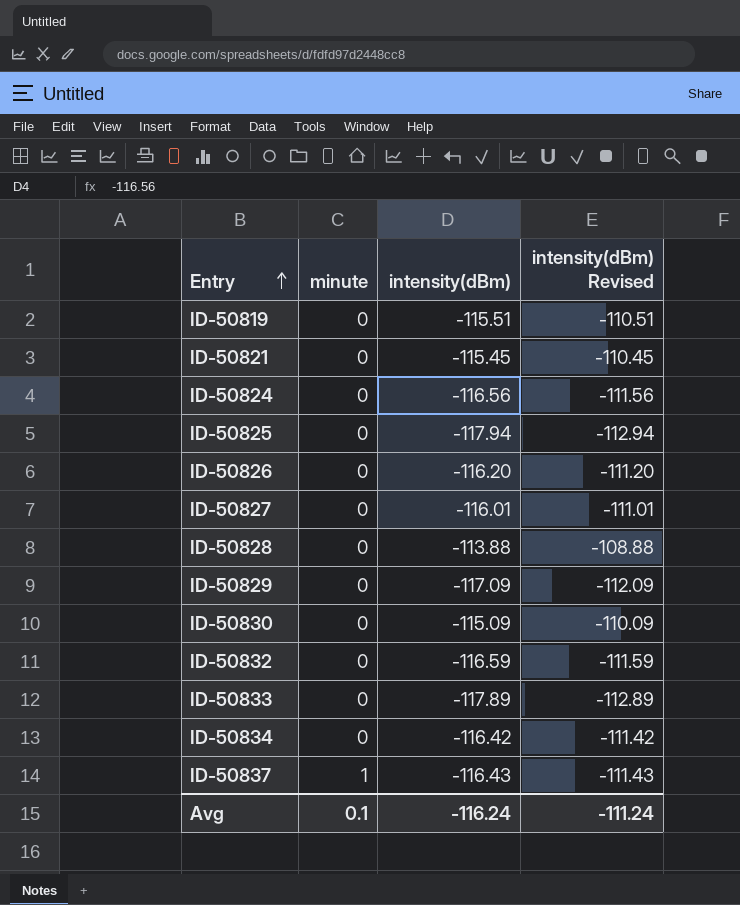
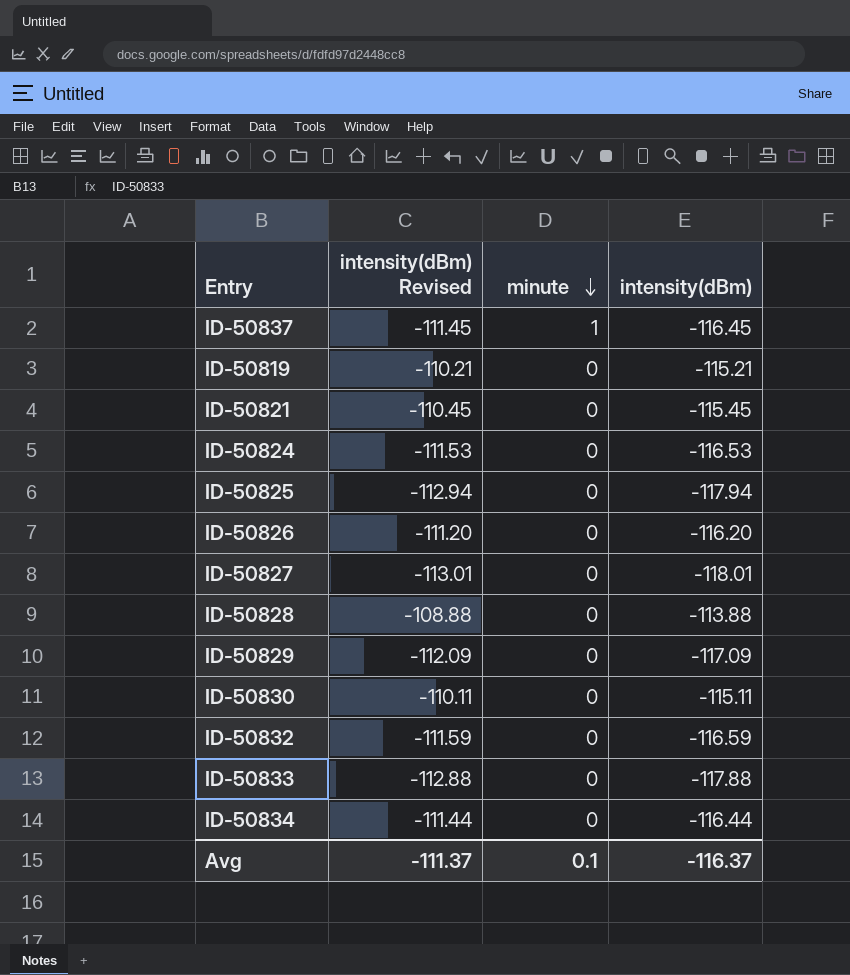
row order: Entry ascending -> minute descending
column intensity(dBm) Revised | position: 4 -> 2
ID-50837 | intensity(dBm) Revised: -111.43 -> -111.45
ID-50837 | intensity(dBm): -116.43 -> -116.45
ID-50819 | intensity(dBm) Revised: -110.51 -> -110.21
ID-50819 | intensity(dBm): -115.51 -> -115.21
ID-50824 | intensity(dBm) Revised: -111.56 -> -111.53
ID-50824 | intensity(dBm): -116.56 -> -116.53
ID-50827 | intensity(dBm) Revised: -111.01 -> -113.01
ID-50827 | intensity(dBm): -116.01 -> -118.01
ID-50830 | intensity(dBm) Revised: -110.09 -> -110.11
ID-50830 | intensity(dBm): -115.09 -> -115.11
ID-50833 | intensity(dBm) Revised: -112.89 -> -112.88
ID-50833 | intensity(dBm): -117.89 -> -117.88
ID-50834 | intensity(dBm) Revised: -111.42 -> -111.44
ID-50834 | intensity(dBm): -116.42 -> -116.44
Avg | intensity(dBm) Revised: -111.24 -> -111.37
Avg | intensity(dBm): -116.24 -> -116.37

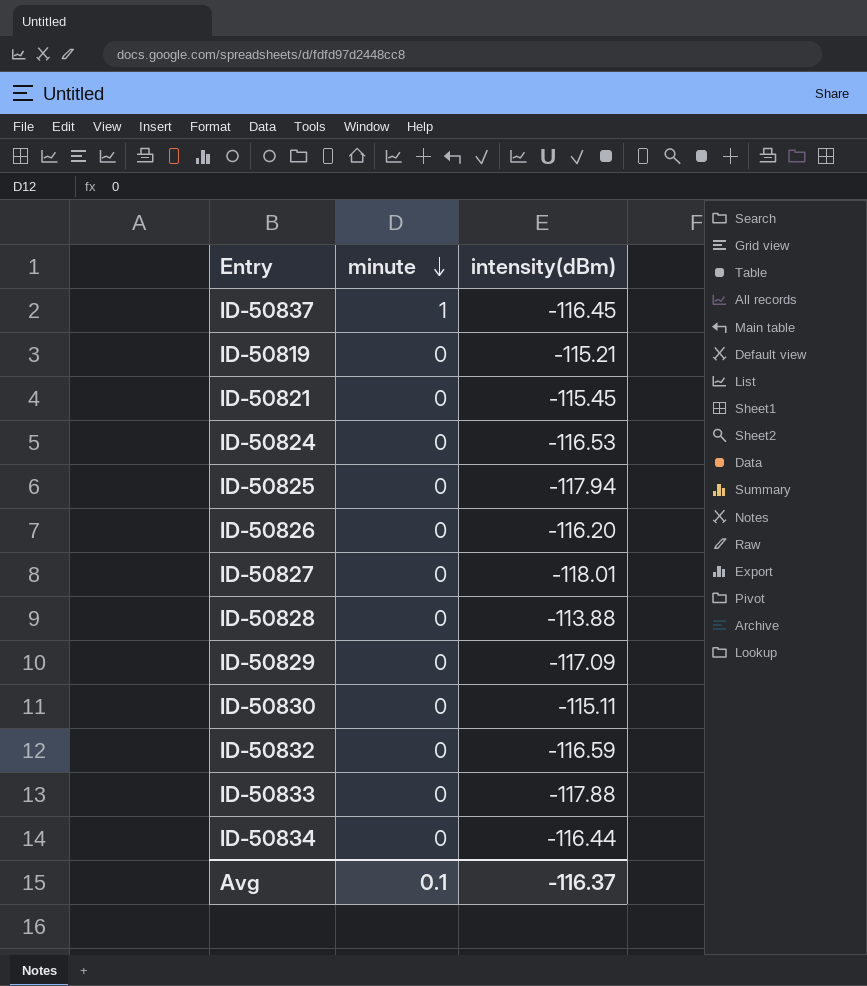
column intensity(dBm) Revised | formula: [intensity(dBm)] + 5 -> none

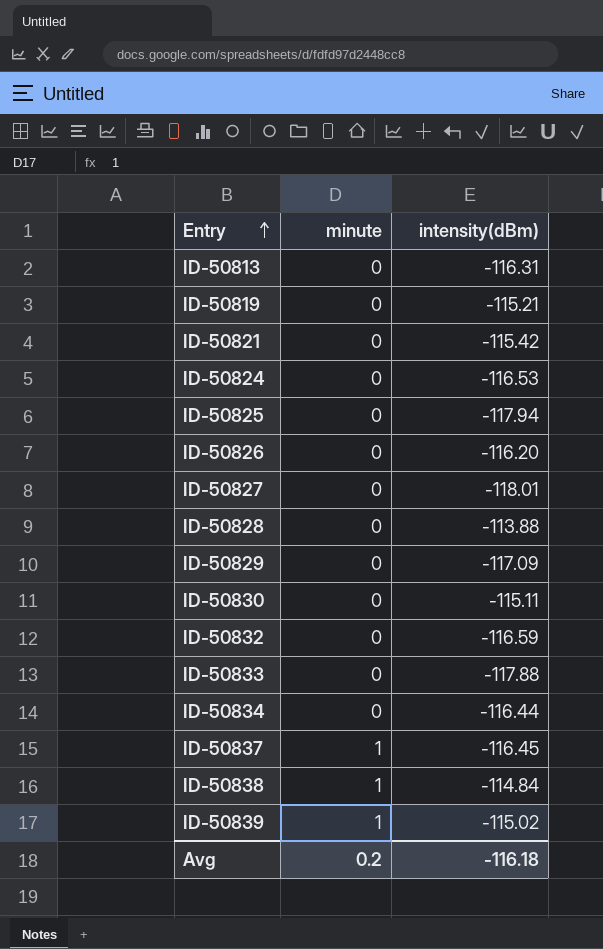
row order: minute descending -> Entry ascending
row ID-50813: none -> 0 | -116.31
ID-50821 | intensity(dBm): -115.45 -> -115.42
row ID-50838: none -> 1 | -114.84
row ID-50839: none -> 1 | -115.02
Avg | minute: 0.1 -> 0.2
Avg | intensity(dBm): -116.37 -> -116.18

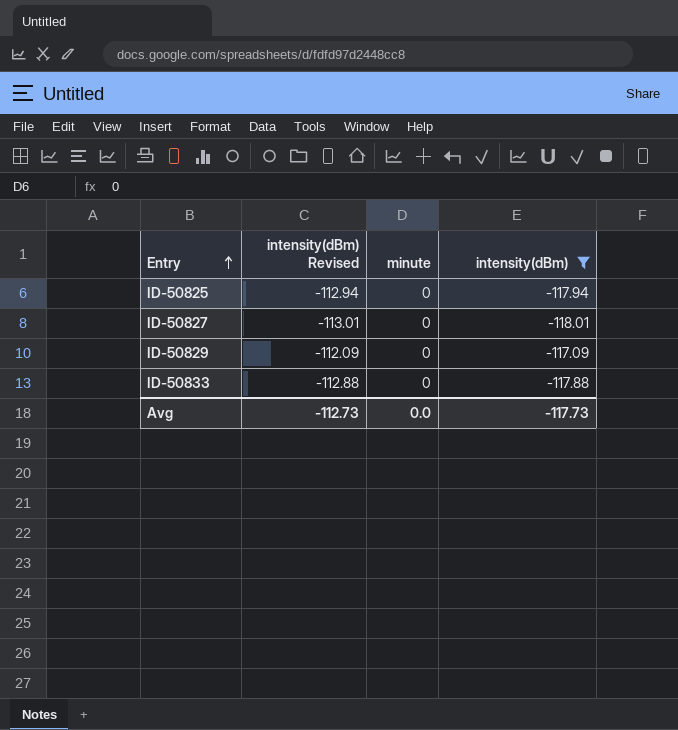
filter: none -> intensity(dBm) <= -117.09
column intensity(dBm) Revised | formula: none -> [intensity(dBm)] + 5
Avg | minute: 0.2 -> 0.0
Avg | intensity(dBm): -116.18 -> -117.73

